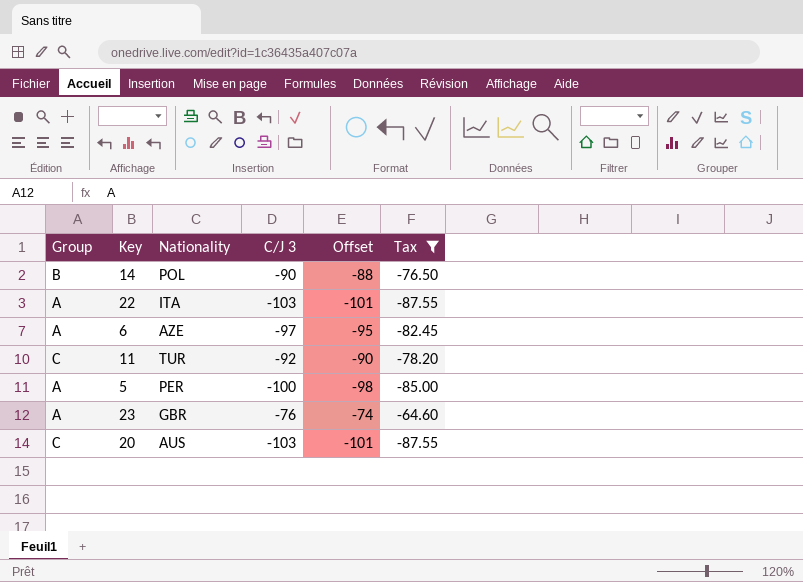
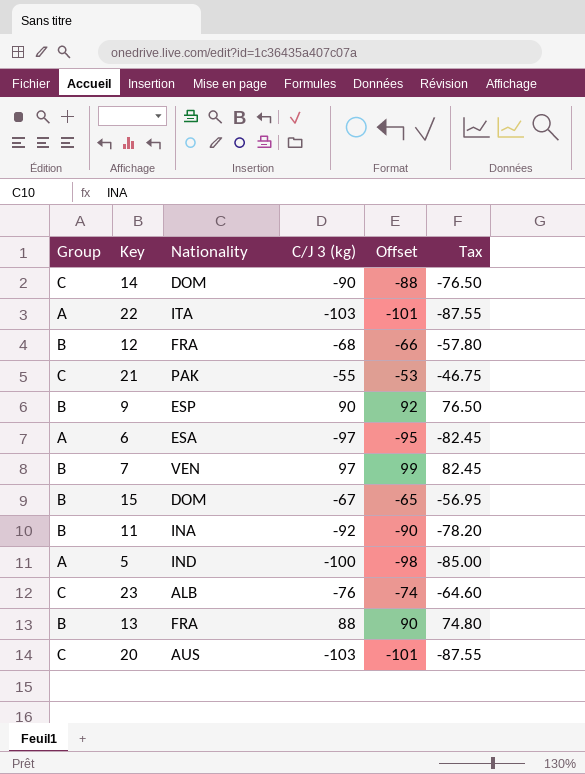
filter: Tax <= -64.60 -> none
column name: C/J 3 -> C/J 3 (kg)
14 | Group: B -> C
14 | Nationality: POL -> DOM
6 | Nationality: AZE -> ESA
11 | Group: C -> B
11 | Nationality: TUR -> INA
5 | Nationality: PER -> IND
23 | Group: A -> C
23 | Nationality: GBR -> ALB

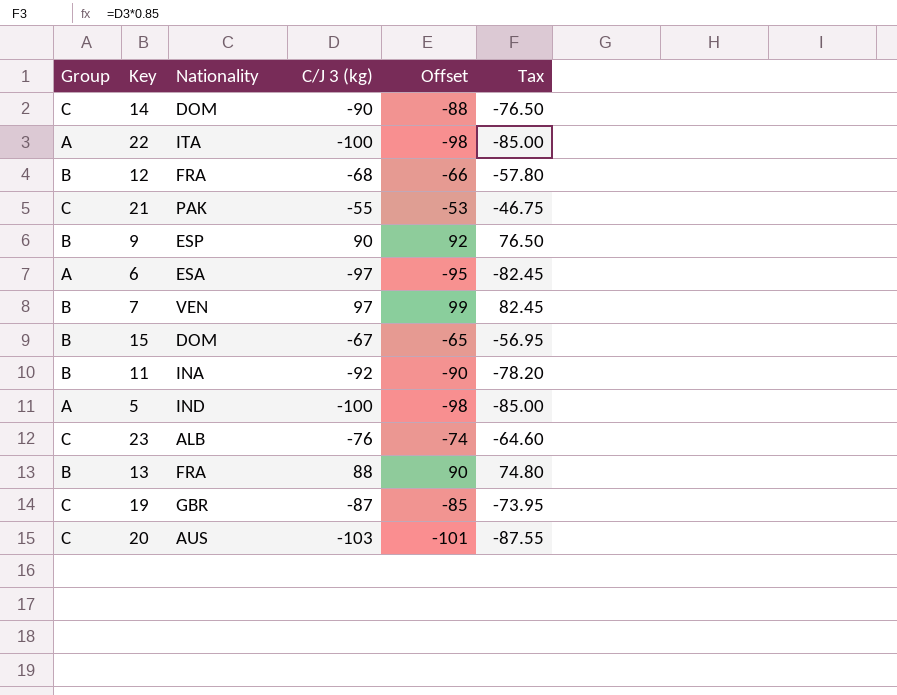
22 | C/J 3 (kg): -103 -> -100
22 | Offset: -101 -> -98
22 | Tax: -87.55 -> -85.00
row 19: none -> C | GBR | -87 | -85 | -73.95

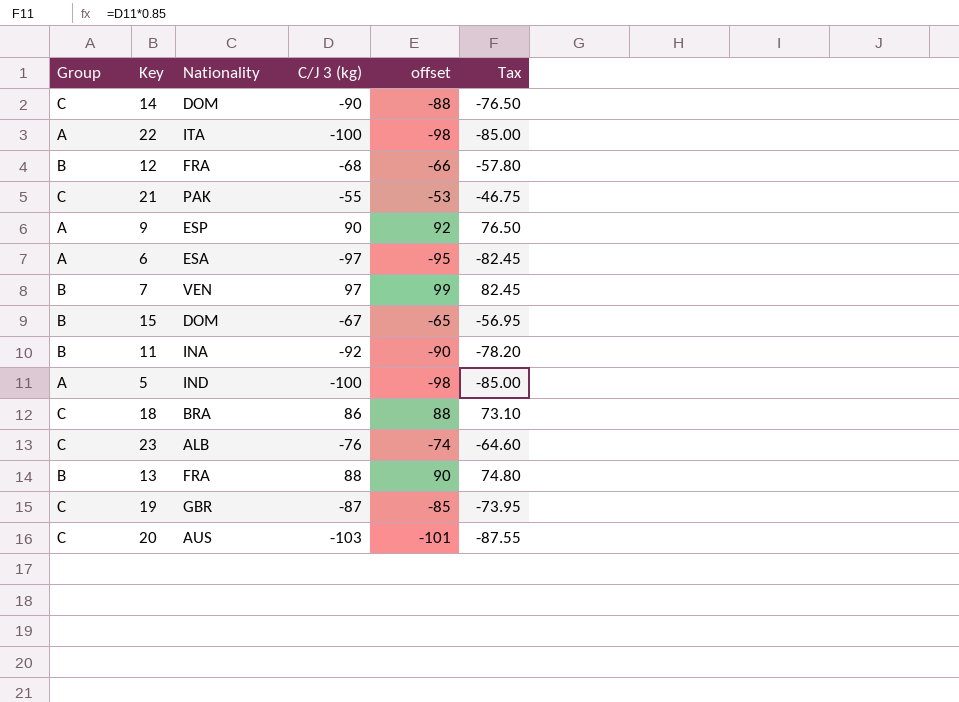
column name: Offset -> offset
9 | Group: B -> A
row 18: none -> C | BRA | 86 | 88 | 73.10

